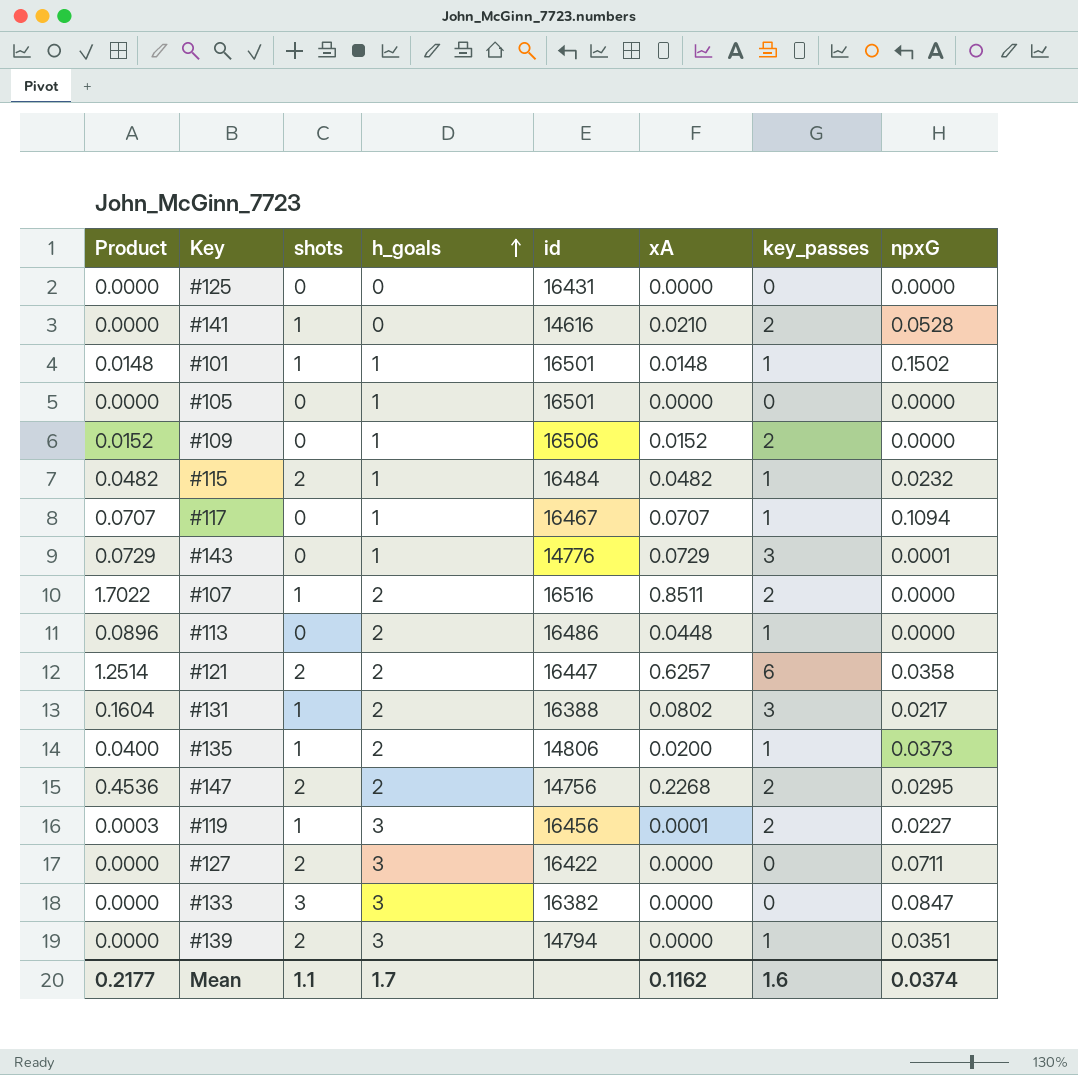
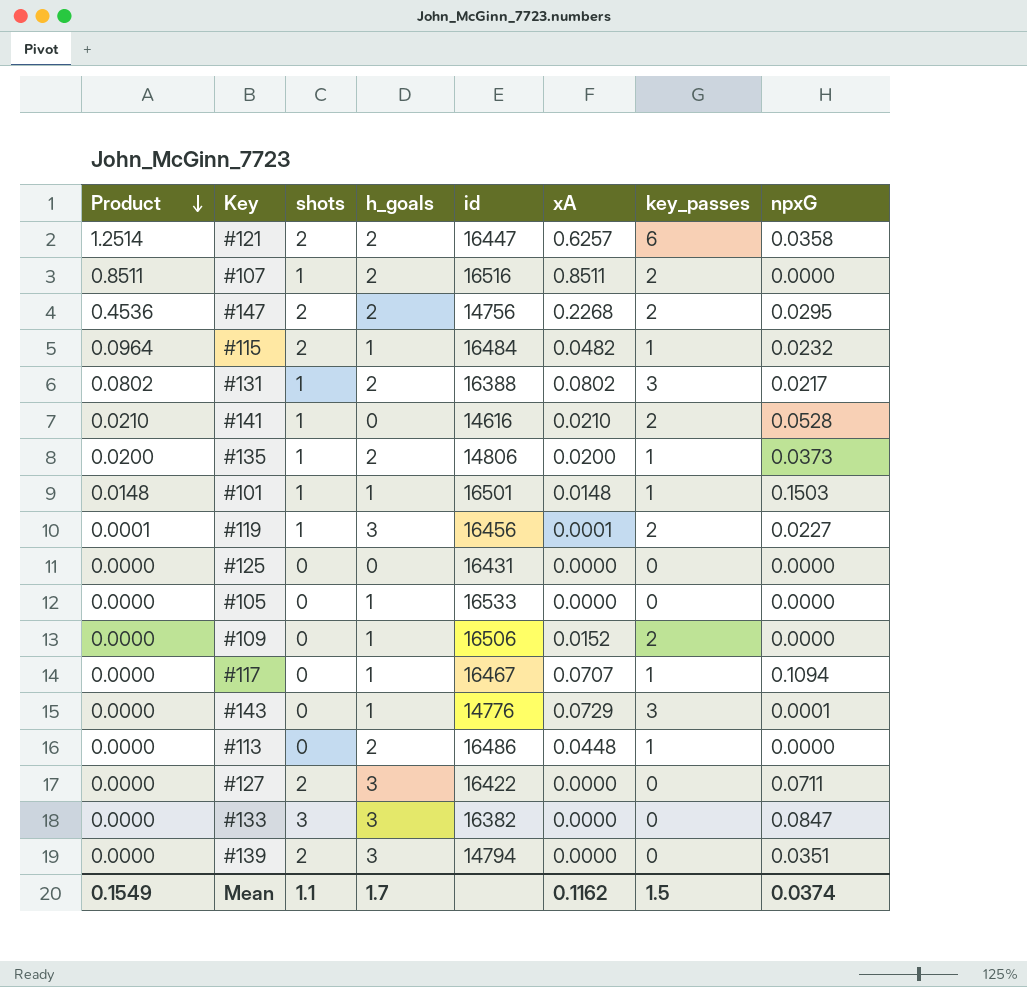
row order: h_goals ascending -> Product descending
column Product | formula: [h_goals] * [xA] -> [shots] * [xA]
#101 | npxG: 0.1502 -> 0.1503
#105 | id: 16501 -> 16533
#139 | key_passes: 1 -> 0
Mean | Product: 0.2177 -> 0.1549
Mean | key_passes: 1.6 -> 1.5

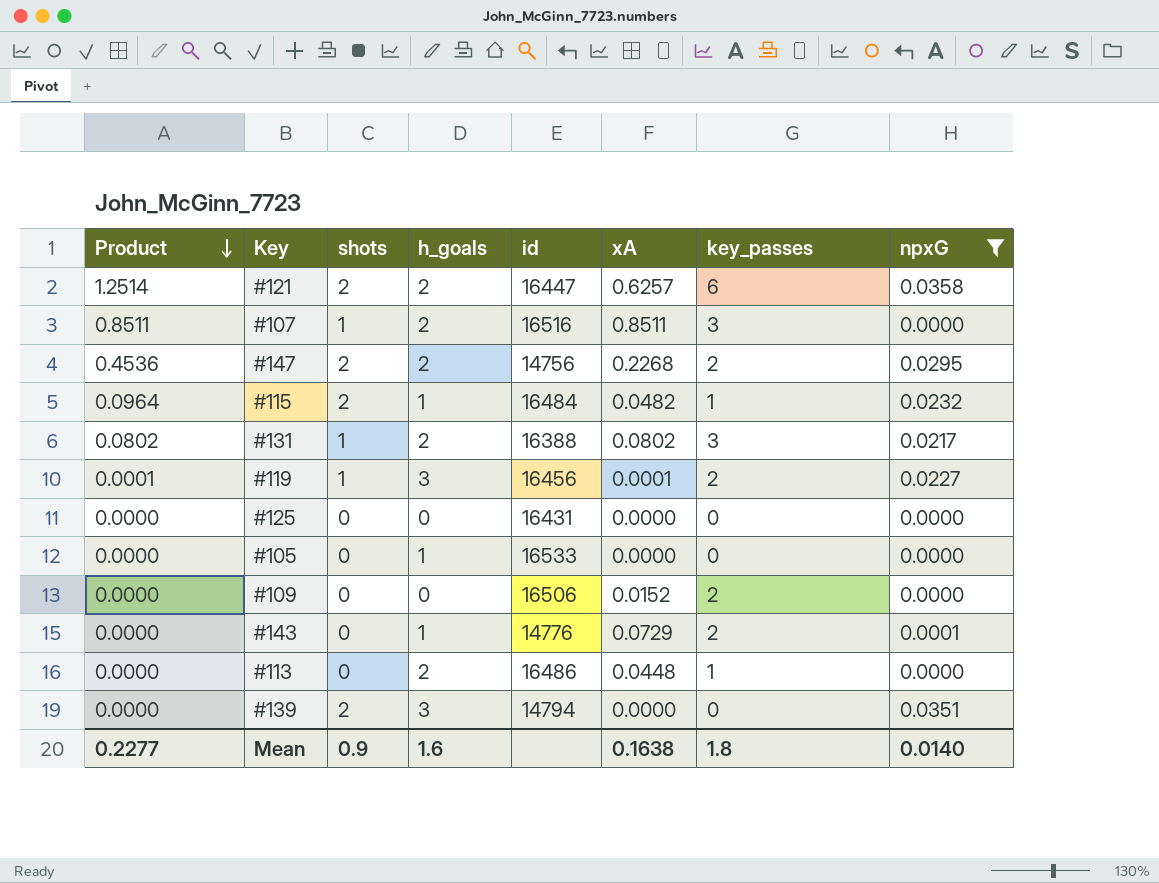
filter: none -> npxG <= 0.0358
#107 | key_passes: 2 -> 3
#109 | h_goals: 1 -> 0
#143 | key_passes: 3 -> 2
Mean | Product: 0.1549 -> 0.2277
Mean | shots: 1.1 -> 0.9
Mean | h_goals: 1.7 -> 1.6
Mean | xA: 0.1162 -> 0.1638
Mean | key_passes: 1.5 -> 1.8
Mean | npxG: 0.0374 -> 0.0140

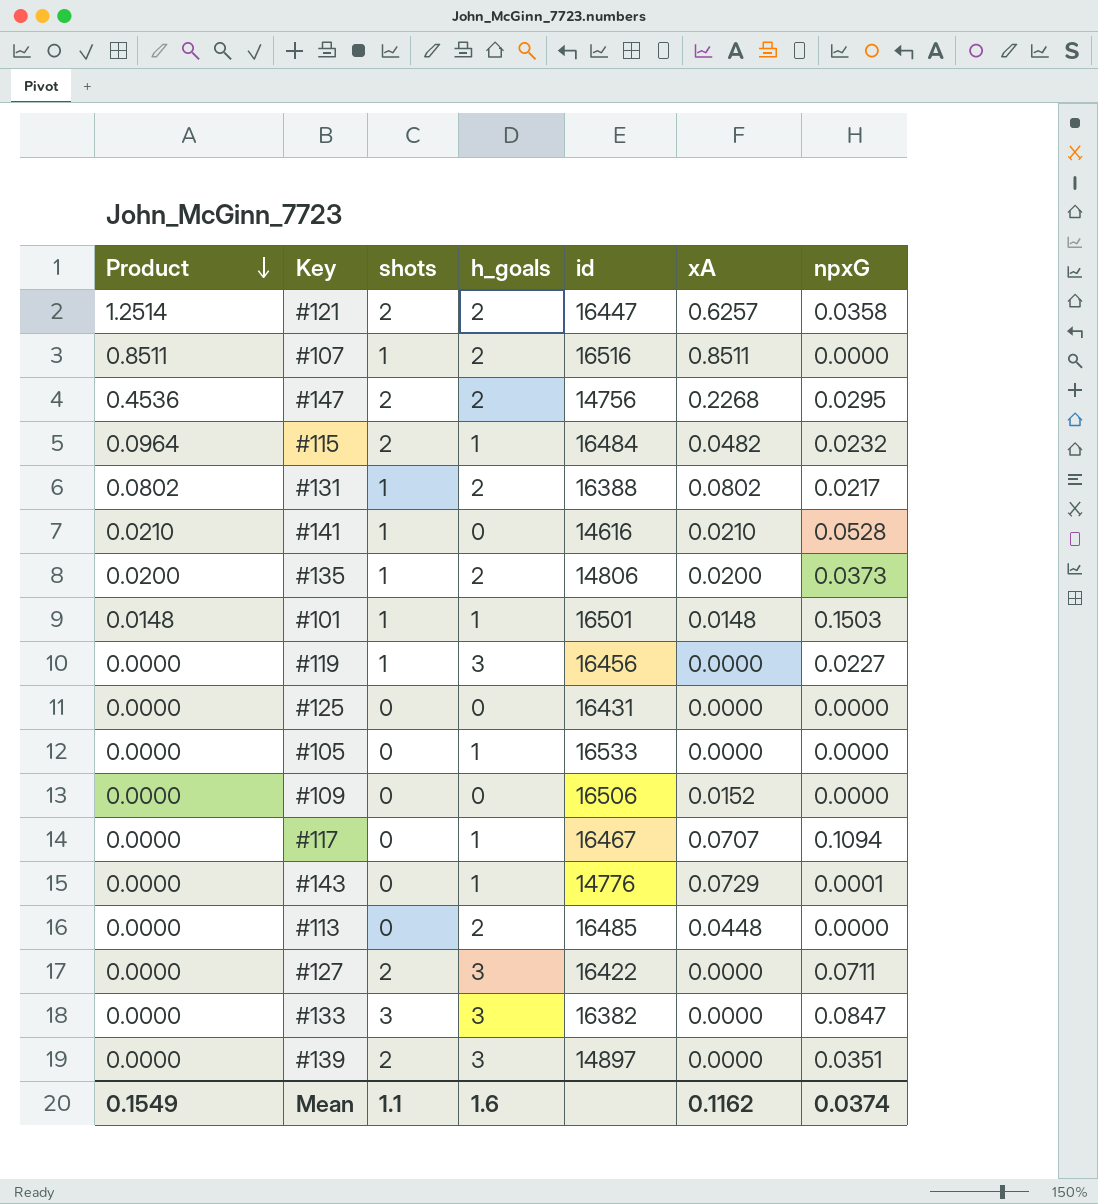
filter: npxG <= 0.0358 -> none
column key_passes | position: 7 -> none
#119 | Product: 0.0001 -> 0.0000
#119 | xA: 0.0001 -> 0.0000
#113 | id: 16486 -> 16485
#139 | id: 14794 -> 14897
Mean | Product: 0.2277 -> 0.1549
Mean | shots: 0.9 -> 1.1
Mean | xA: 0.1638 -> 0.1162
Mean | npxG: 0.0140 -> 0.0374

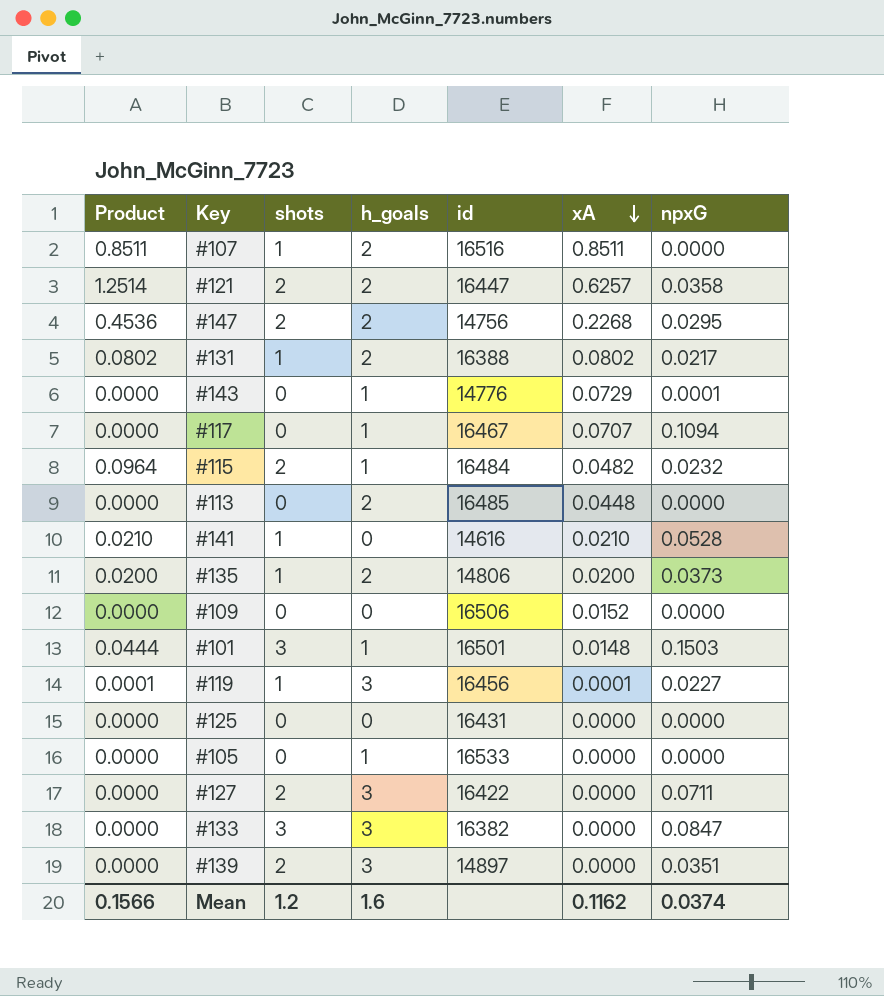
row order: Product descending -> xA descending
#101 | Product: 0.0148 -> 0.0444
#101 | shots: 1 -> 3
#119 | Product: 0.0000 -> 0.0001
#119 | xA: 0.0000 -> 0.0001
Mean | Product: 0.1549 -> 0.1566
Mean | shots: 1.1 -> 1.2

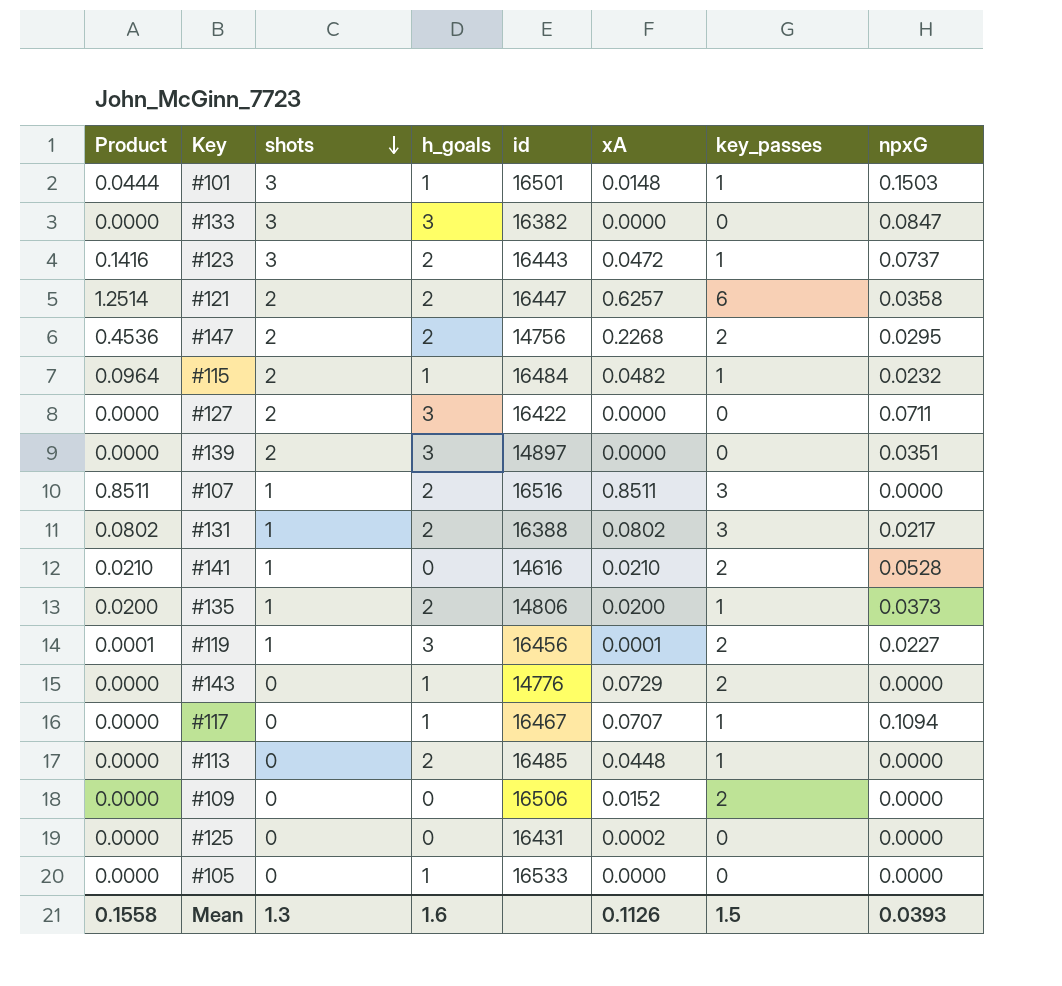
row order: xA descending -> shots descending
column key_passes | position: none -> 7
row #123: none -> 0.1416 | 3 | 2 | 16443 | 0.0472 | 1 | 0.0737
#143 | npxG: 0.0001 -> 0.0000
#125 | xA: 0.0000 -> 0.0002
Mean | Product: 0.1566 -> 0.1558
Mean | shots: 1.2 -> 1.3
Mean | xA: 0.1162 -> 0.1126
Mean | npxG: 0.0374 -> 0.0393

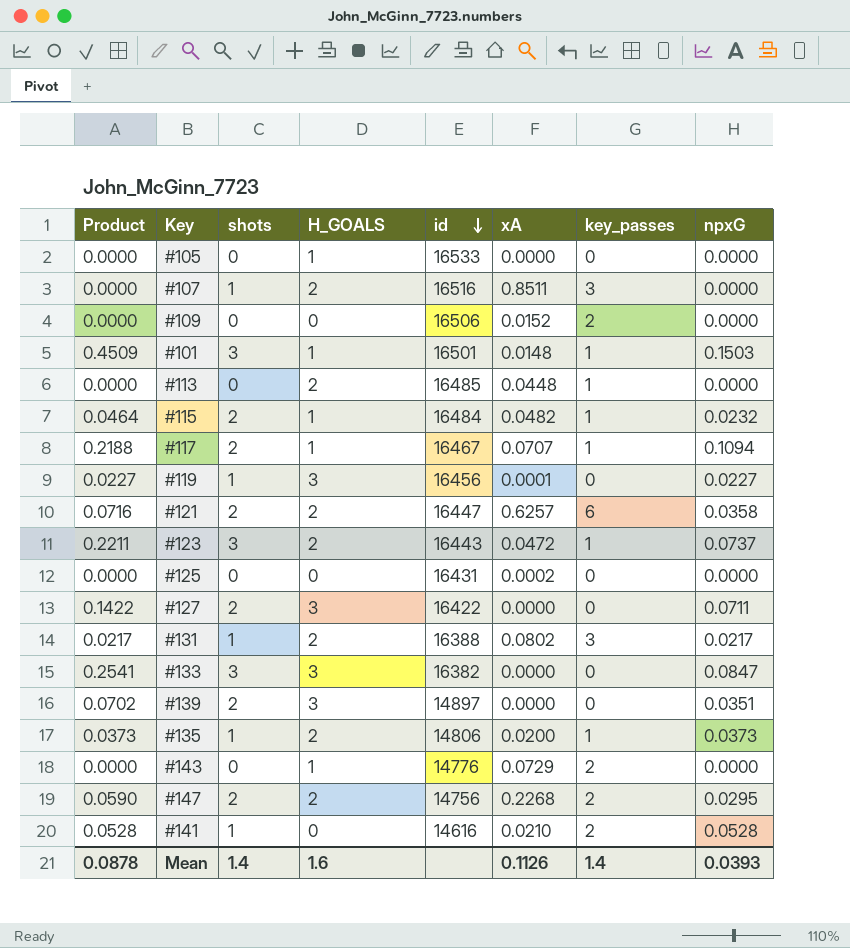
row order: shots descending -> id descending
column Product | formula: [shots] * [xA] -> [shots] * [npxG]
column name: h_goals -> H_GOALS
#117 | shots: 0 -> 2
#119 | key_passes: 2 -> 0
Mean | Product: 0.1558 -> 0.0878
Mean | shots: 1.3 -> 1.4
Mean | key_passes: 1.5 -> 1.4

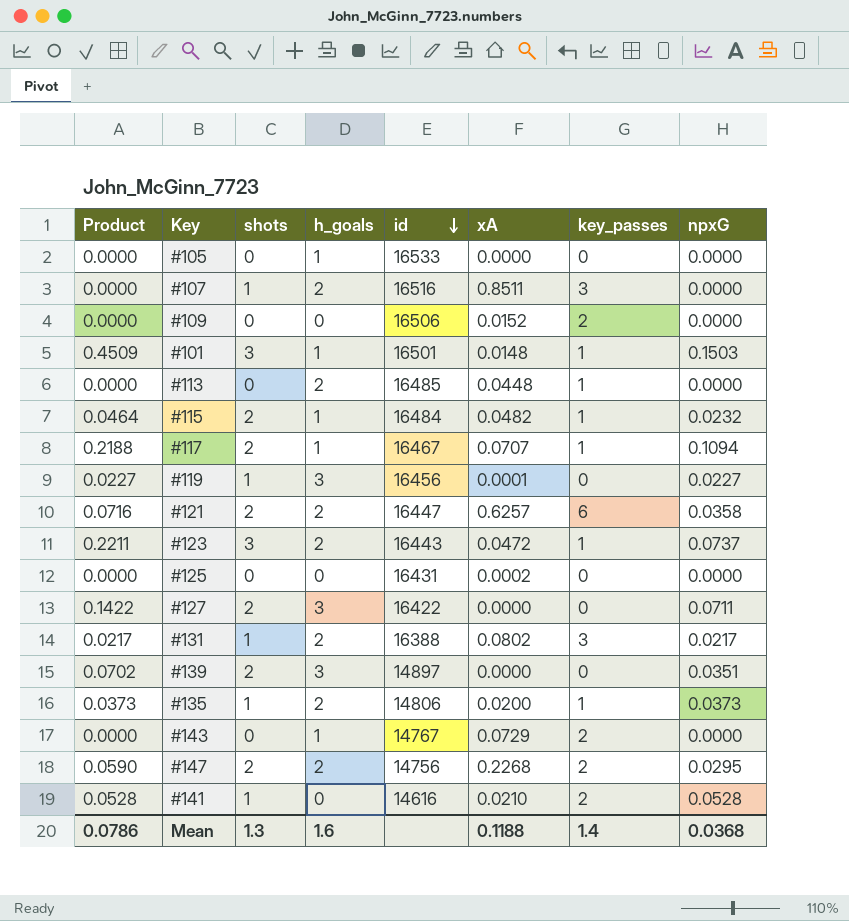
column name: H_GOALS -> h_goals
row #133: 0.2541 | 3 | 3 | 16382 | 0.0000 | 0 | 0.0847 -> none
#143 | id: 14776 -> 14767
Mean | Product: 0.0878 -> 0.0786
Mean | shots: 1.4 -> 1.3
Mean | xA: 0.1126 -> 0.1188
Mean | npxG: 0.0393 -> 0.0368

